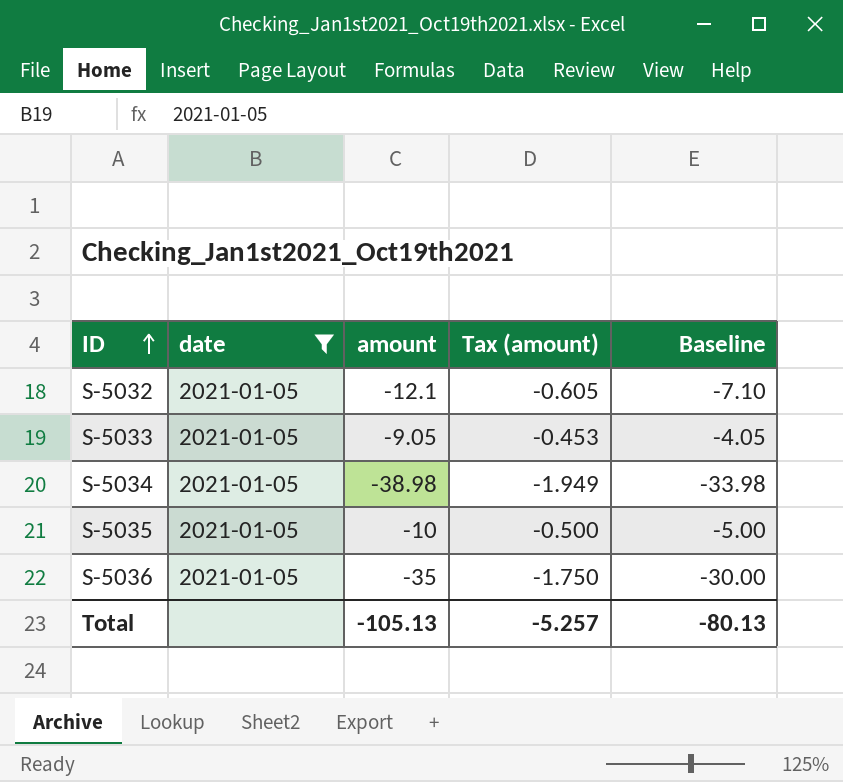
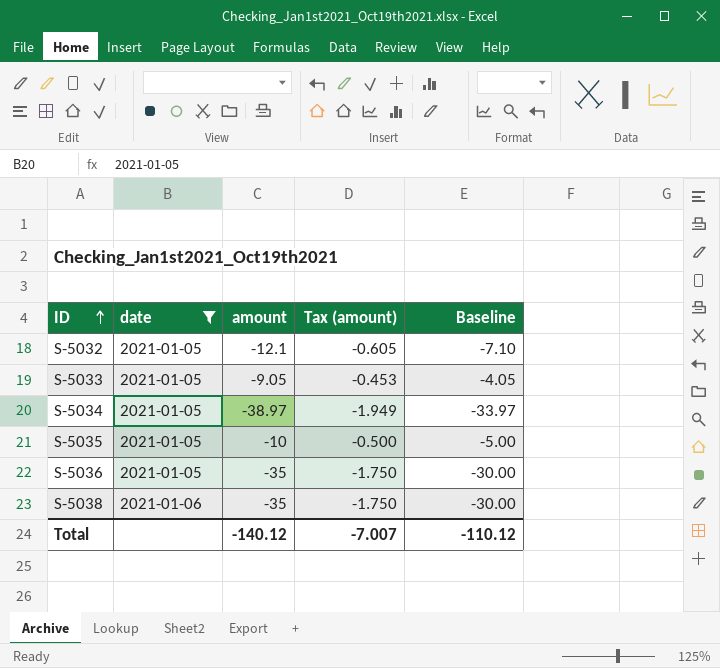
S-5034 | amount: -38.98 -> -38.97
S-5034 | Baseline: -33.98 -> -33.97
row S-5038: none -> 2021-01-06 | -35 | -1.750 | -30.00
Total | amount: -105.13 -> -140.12
Total | Tax (amount): -5.257 -> -7.007
Total | Baseline: -80.13 -> -110.12

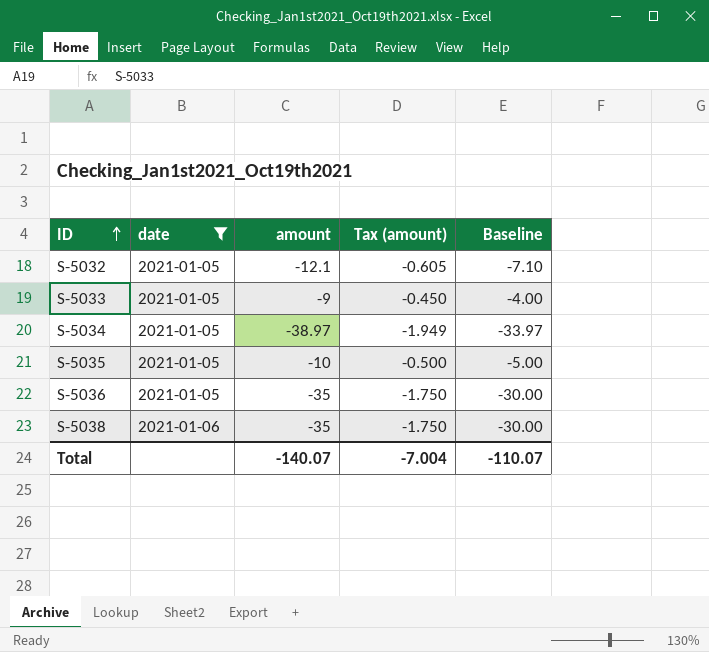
S-5033 | amount: -9.05 -> -9
S-5033 | Tax (amount): -0.453 -> -0.450
S-5033 | Baseline: -4.05 -> -4.00
Total | amount: -140.12 -> -140.07
Total | Tax (amount): -7.007 -> -7.004
Total | Baseline: -110.12 -> -110.07

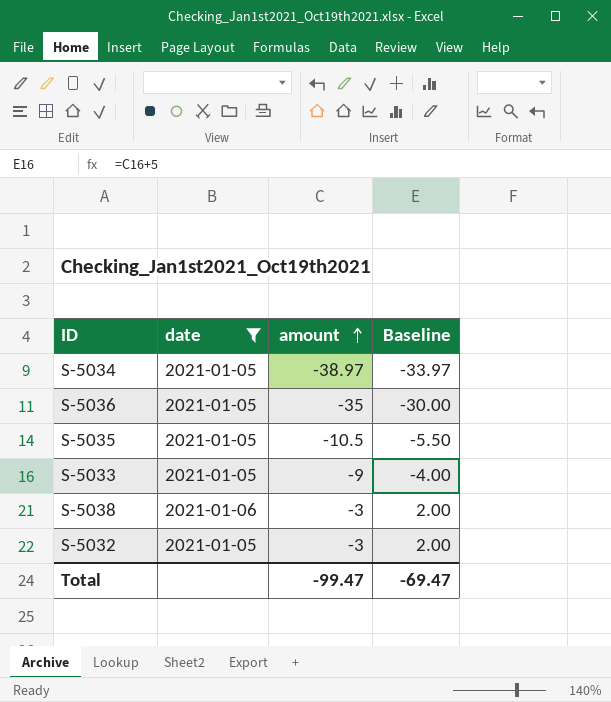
row order: ID ascending -> amount ascending
column Tax (amount) | formula: [amount] * 0.05 -> none
S-5035 | amount: -10 -> -10.5
S-5035 | Baseline: -5.00 -> -5.50
S-5038 | amount: -35 -> -3
S-5038 | Baseline: -30.00 -> 2.00
S-5032 | amount: -12.1 -> -3
S-5032 | Baseline: -7.10 -> 2.00
Total | amount: -140.07 -> -99.47
Total | Baseline: -110.07 -> -69.47

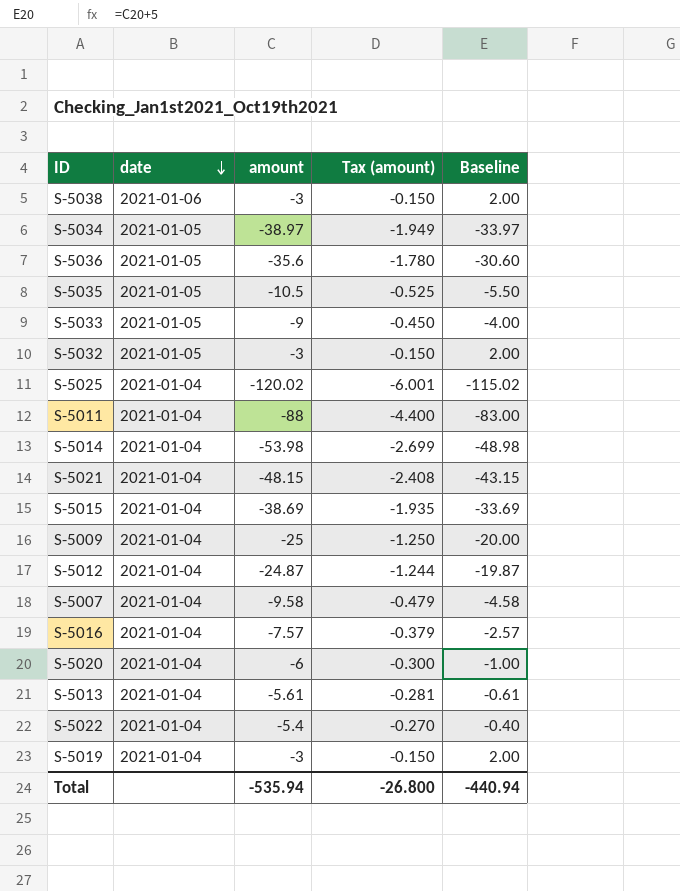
filter: date != 2021-01-04 -> none
row order: amount ascending -> date descending
column Tax (amount) | formula: none -> [amount] * 0.05
S-5036 | amount: -35 -> -35.6
S-5036 | Baseline: -30.00 -> -30.60
Total | amount: -99.47 -> -535.94
Total | Baseline: -69.47 -> -440.94

